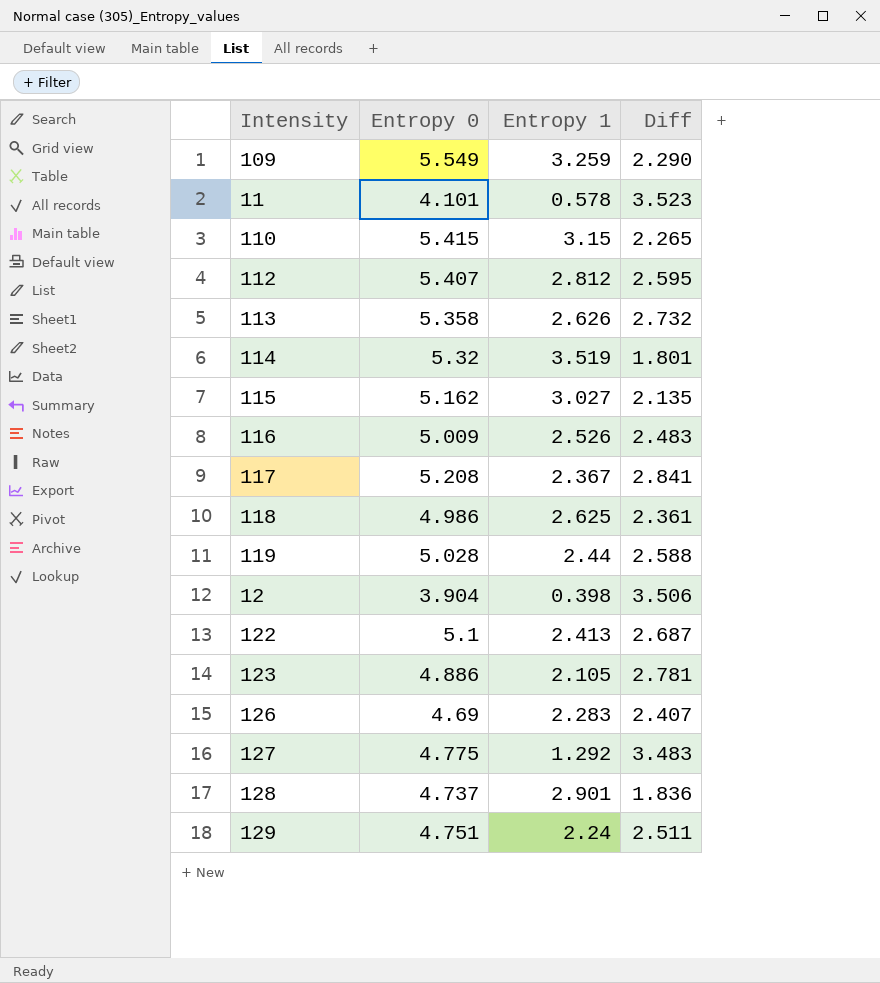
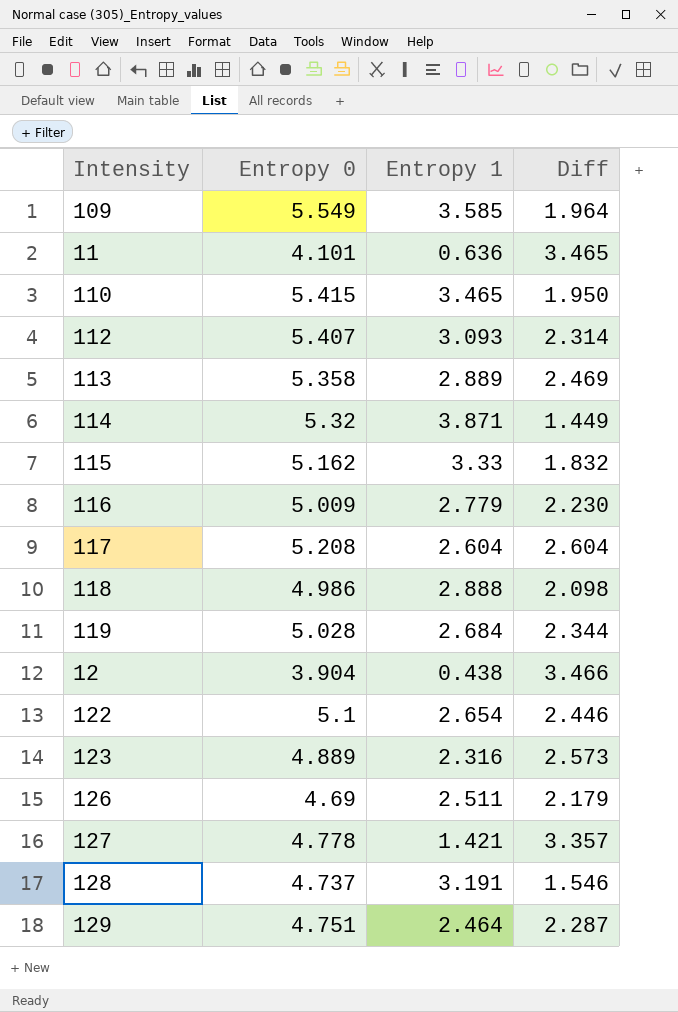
109 | Entropy 1: 3.259 -> 3.585
109 | Diff: 2.290 -> 1.964
11 | Entropy 1: 0.578 -> 0.636
11 | Diff: 3.523 -> 3.465
110 | Entropy 1: 3.15 -> 3.465
110 | Diff: 2.265 -> 1.950
112 | Entropy 1: 2.812 -> 3.093
112 | Diff: 2.595 -> 2.314
113 | Entropy 1: 2.626 -> 2.889
113 | Diff: 2.732 -> 2.469
114 | Entropy 1: 3.519 -> 3.871
114 | Diff: 1.801 -> 1.449
115 | Entropy 1: 3.027 -> 3.33
115 | Diff: 2.135 -> 1.832
116 | Entropy 1: 2.526 -> 2.779
116 | Diff: 2.483 -> 2.230
117 | Entropy 1: 2.367 -> 2.604
117 | Diff: 2.841 -> 2.604
118 | Entropy 1: 2.625 -> 2.888
118 | Diff: 2.361 -> 2.098
119 | Entropy 1: 2.44 -> 2.684
119 | Diff: 2.588 -> 2.344
12 | Entropy 1: 0.398 -> 0.438
12 | Diff: 3.506 -> 3.466
122 | Entropy 1: 2.413 -> 2.654
122 | Diff: 2.687 -> 2.446
123 | Entropy 0: 4.886 -> 4.889
123 | Entropy 1: 2.105 -> 2.316
123 | Diff: 2.781 -> 2.573
126 | Entropy 1: 2.283 -> 2.511
126 | Diff: 2.407 -> 2.179
127 | Entropy 0: 4.775 -> 4.778
127 | Entropy 1: 1.292 -> 1.421
127 | Diff: 3.483 -> 3.357
128 | Entropy 1: 2.901 -> 3.191
128 | Diff: 1.836 -> 1.546
129 | Entropy 1: 2.24 -> 2.464
129 | Diff: 2.511 -> 2.287

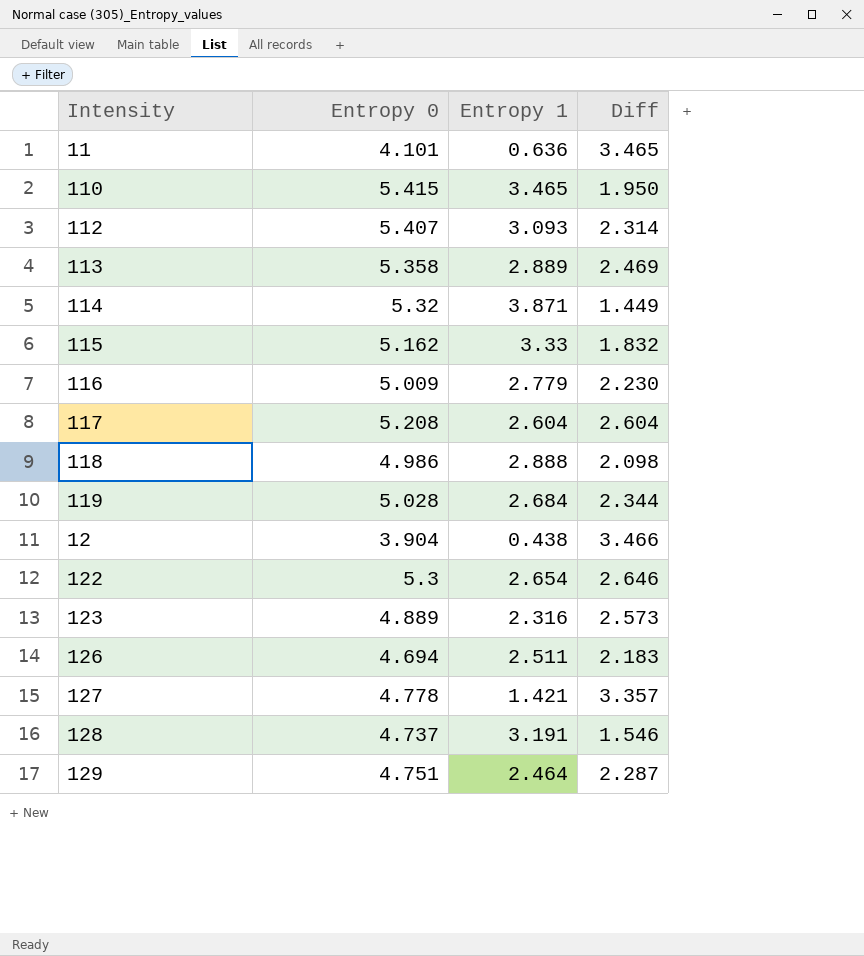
row 109: 5.549 | 3.585 | 1.964 -> none
122 | Entropy 0: 5.1 -> 5.3
122 | Diff: 2.446 -> 2.646
126 | Entropy 0: 4.69 -> 4.694
126 | Diff: 2.179 -> 2.183

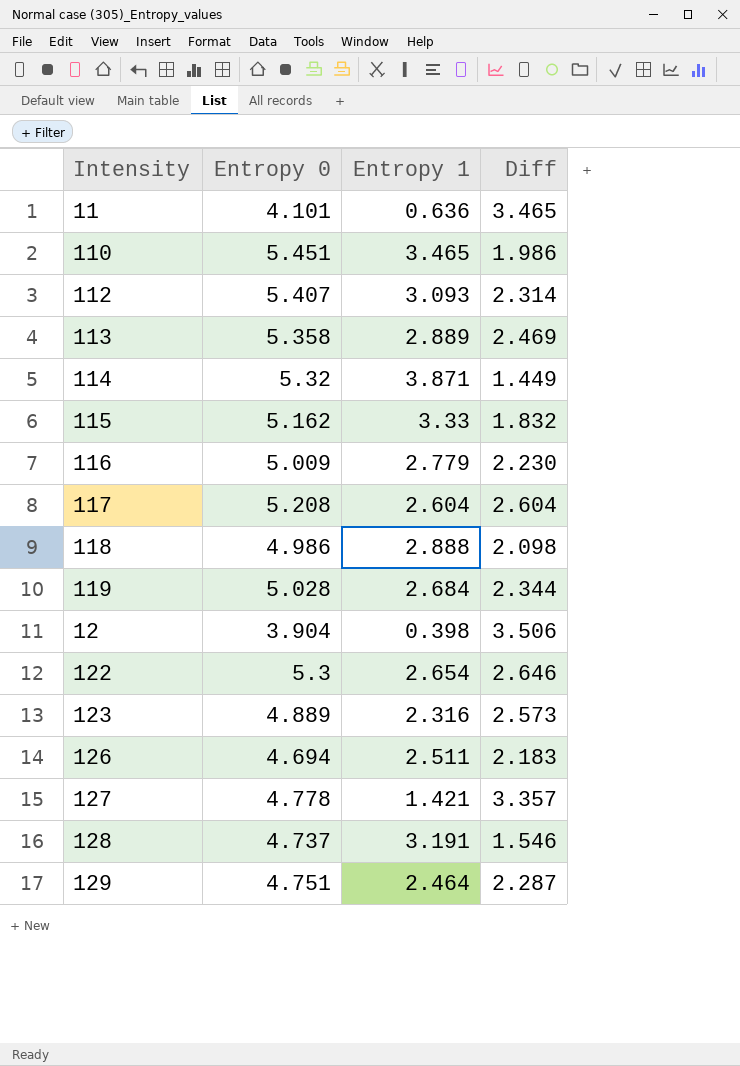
110 | Entropy 0: 5.415 -> 5.451
110 | Diff: 1.950 -> 1.986
12 | Entropy 1: 0.438 -> 0.398
12 | Diff: 3.466 -> 3.506

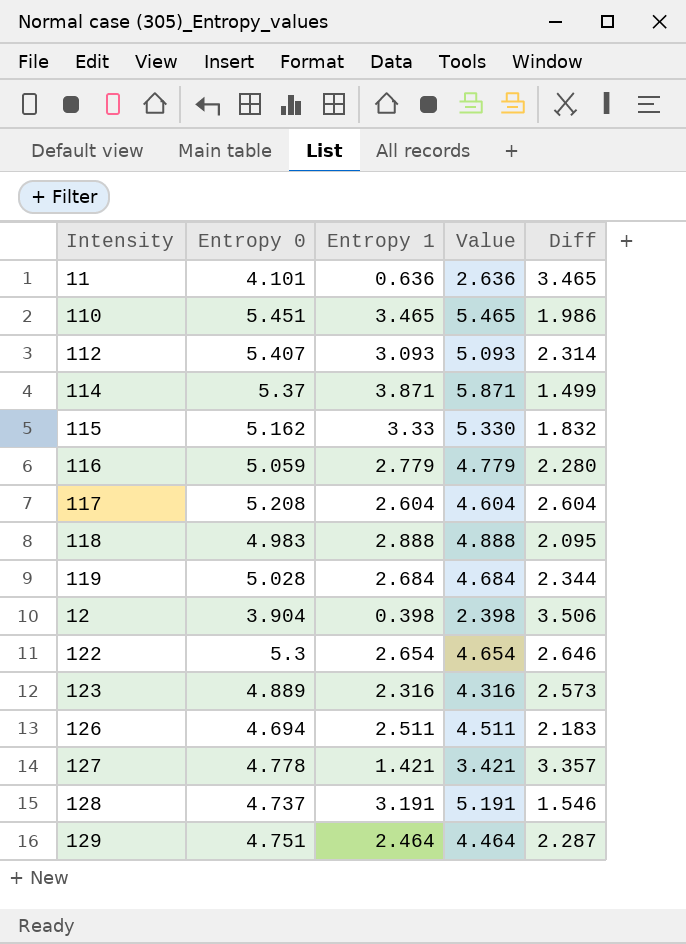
column Value | formula: none -> [Entropy 1] + 2
row 113: 5.358 | 2.889 | 2.469 -> none
114 | Entropy 0: 5.32 -> 5.37
114 | Diff: 1.449 -> 1.499
116 | Entropy 0: 5.009 -> 5.059
116 | Diff: 2.230 -> 2.280
118 | Entropy 0: 4.986 -> 4.983
118 | Diff: 2.098 -> 2.095

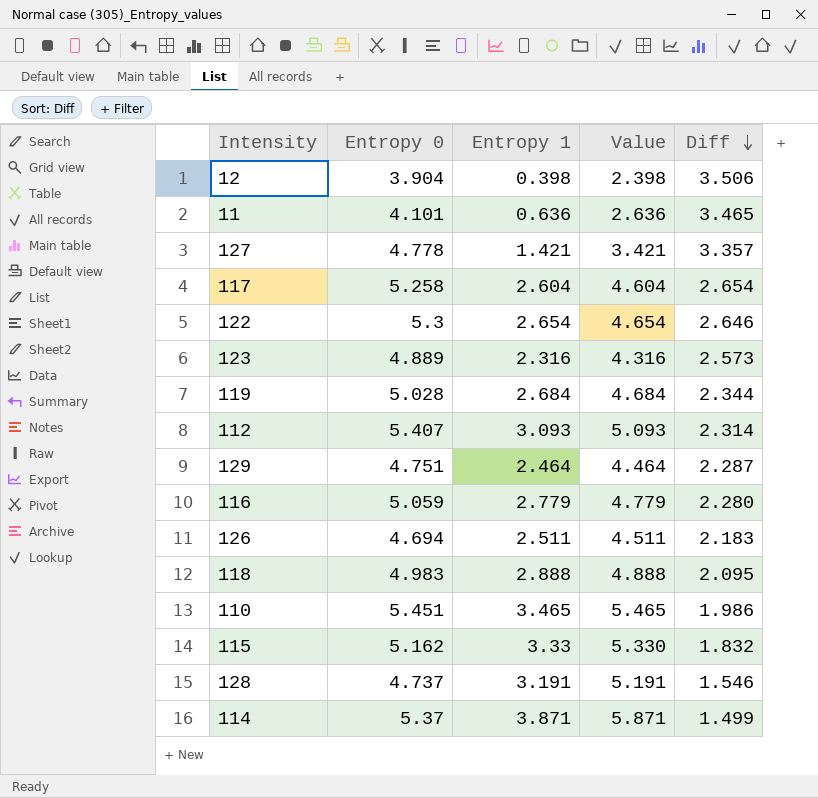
row order: none -> Diff descending
117 | Entropy 0: 5.208 -> 5.258
117 | Diff: 2.604 -> 2.654

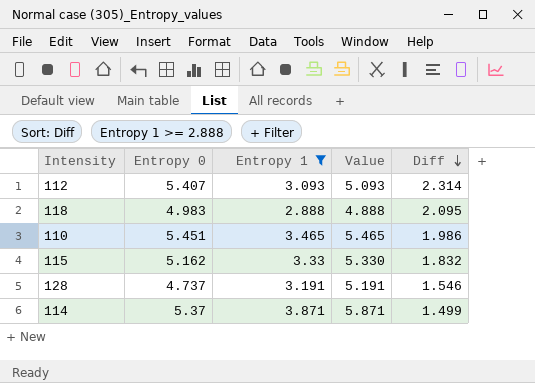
filter: none -> Entropy 1 >= 2.888

